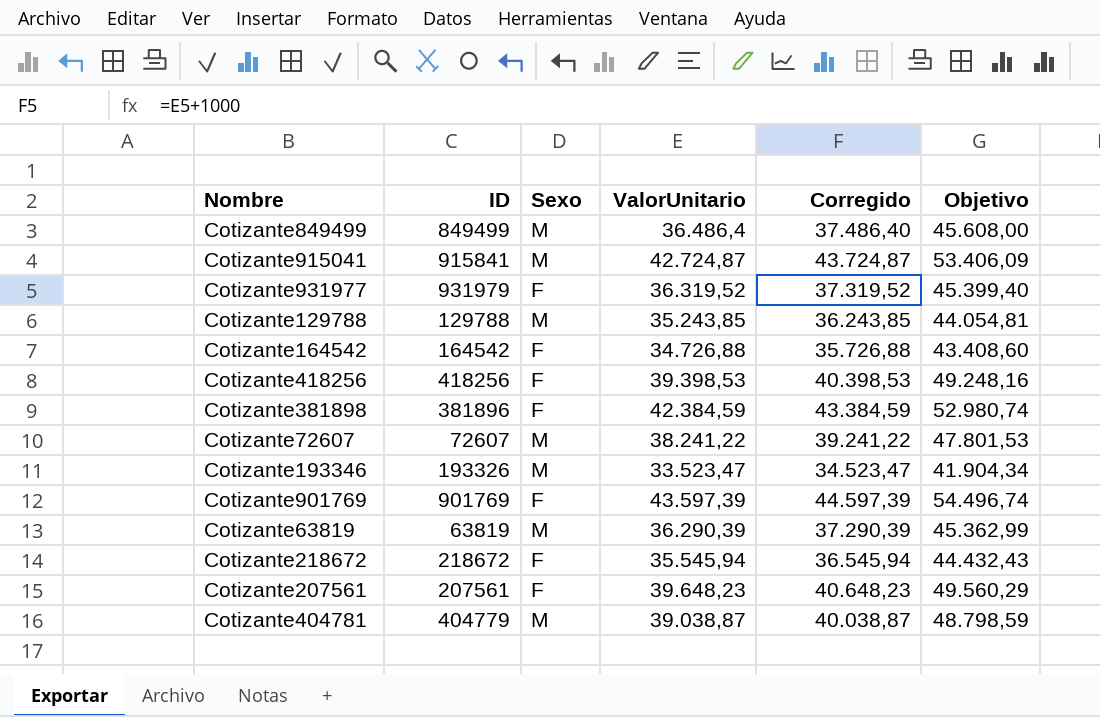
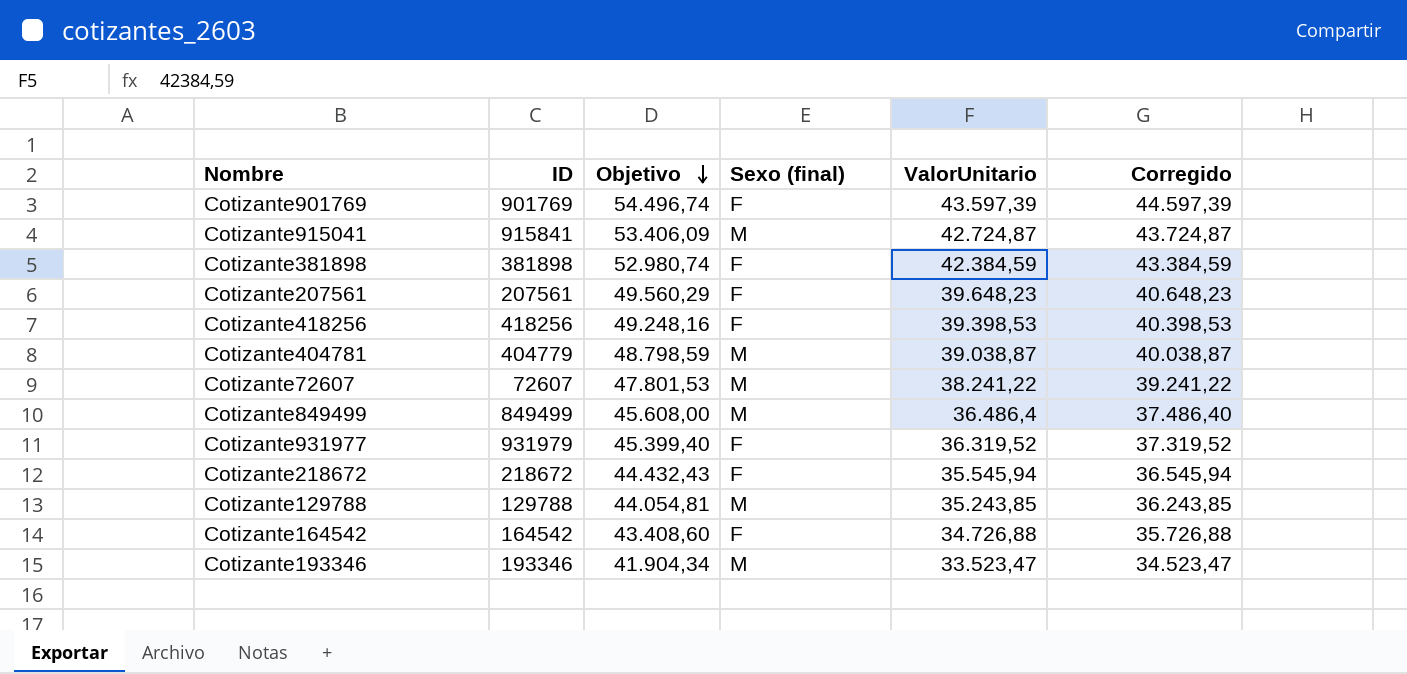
row order: none -> Objetivo descending
column Objetivo | position: 6 -> 3
column name: Sexo -> Sexo (final)
row Cotizante63819: 63819 | M | 36.290,39 | 37.290,39 | 45.362,99 -> none
Cotizante381898 | ID: 381896 -> 381898
Cotizante193346 | ID: 193326 -> 193346

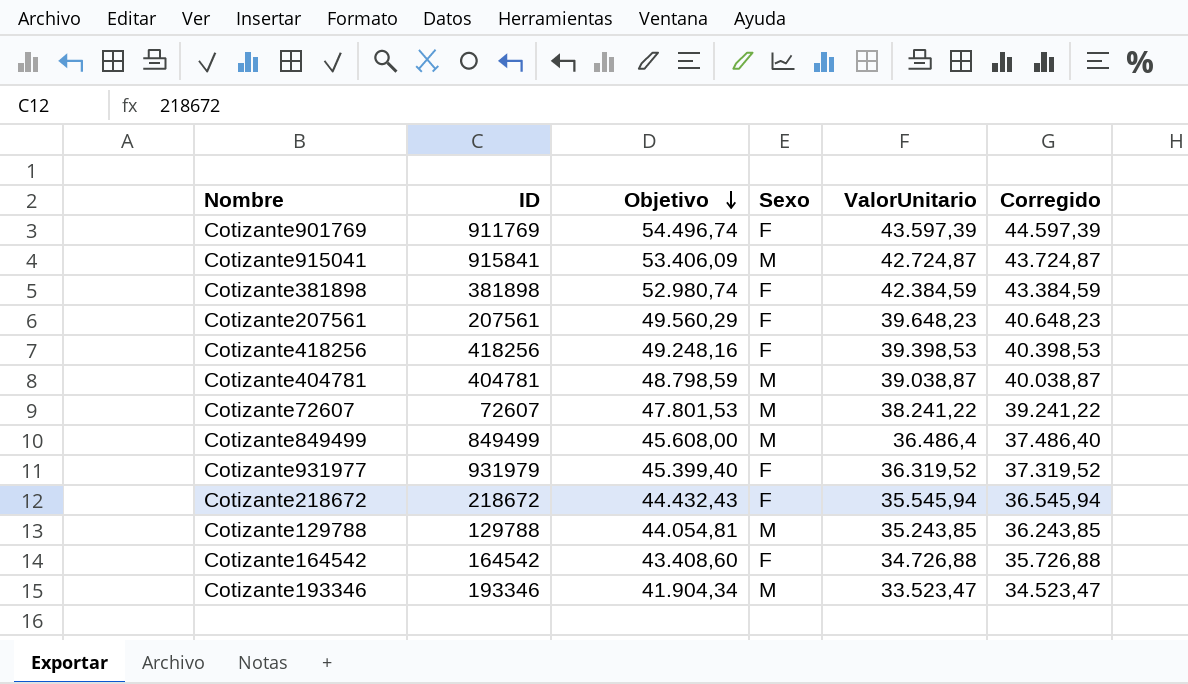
column name: Sexo (final) -> Sexo
Cotizante901769 | ID: 901769 -> 911769
Cotizante404781 | ID: 404779 -> 404781

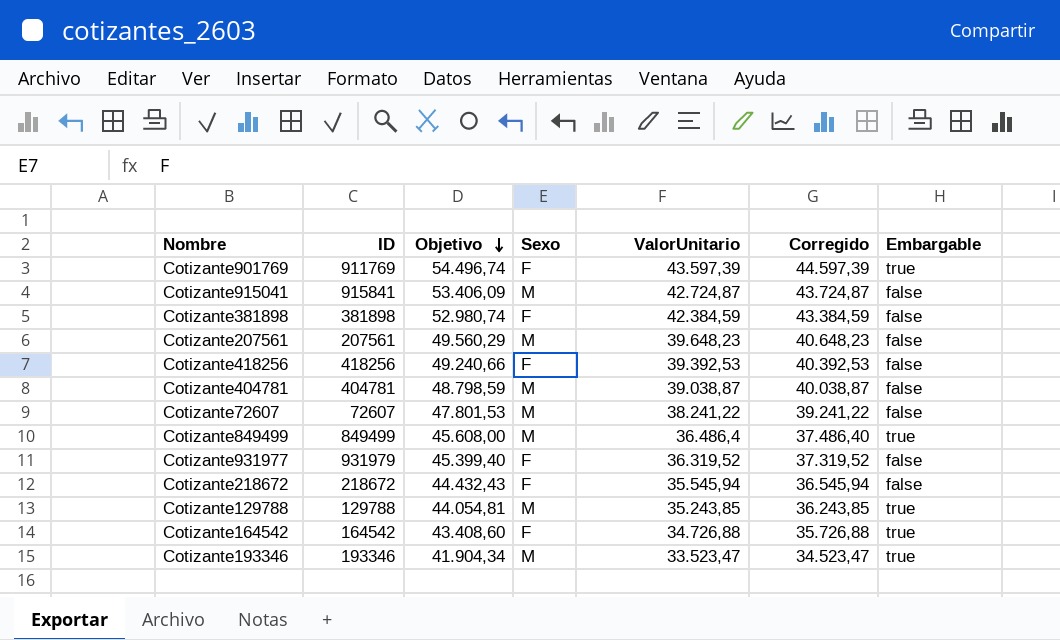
column Embargable | position: none -> 7
Cotizante207561 | Sexo: F -> M
Cotizante418256 | Objetivo: 49.248,16 -> 49.240,66
Cotizante418256 | ValorUnitario: 39.398,53 -> 39.392,53
Cotizante418256 | Corregido: 40.398,53 -> 40.392,53

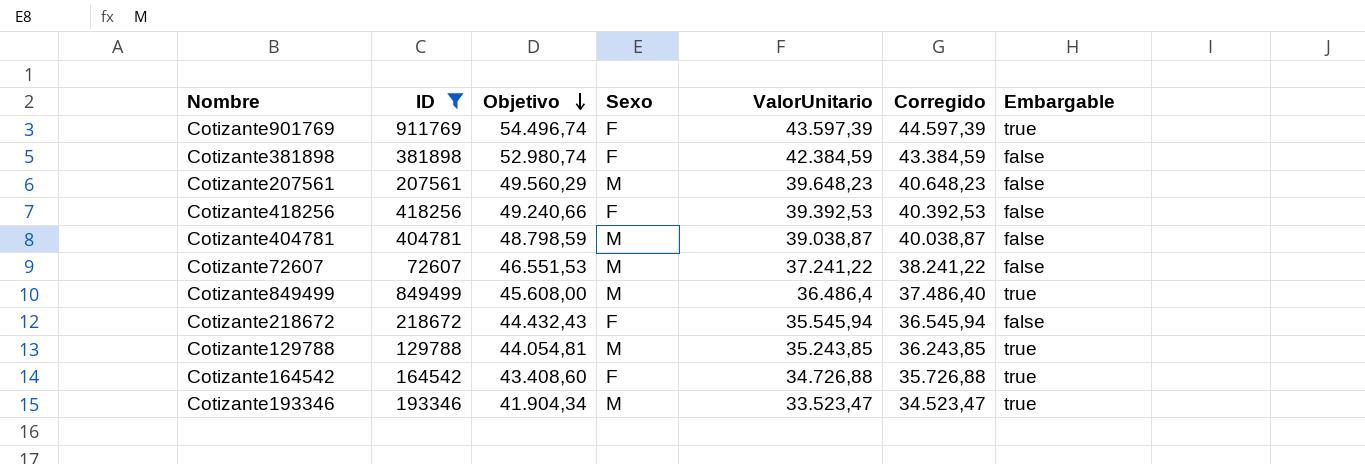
filter: none -> ID <= 911769
Cotizante72607 | Objetivo: 47.801,53 -> 46.551,53
Cotizante72607 | ValorUnitario: 38.241,22 -> 37.241,22
Cotizante72607 | Corregido: 39.241,22 -> 38.241,22

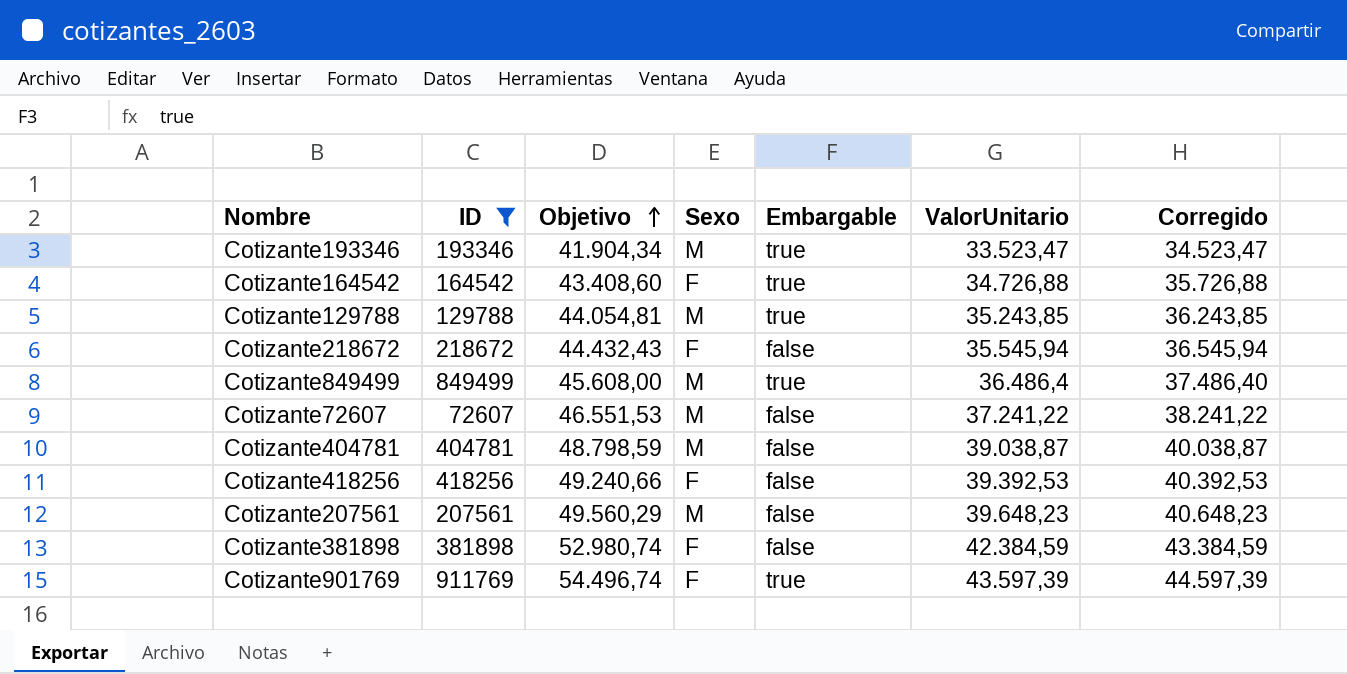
row order: Objetivo descending -> Objetivo ascending
column Embargable | position: 7 -> 5

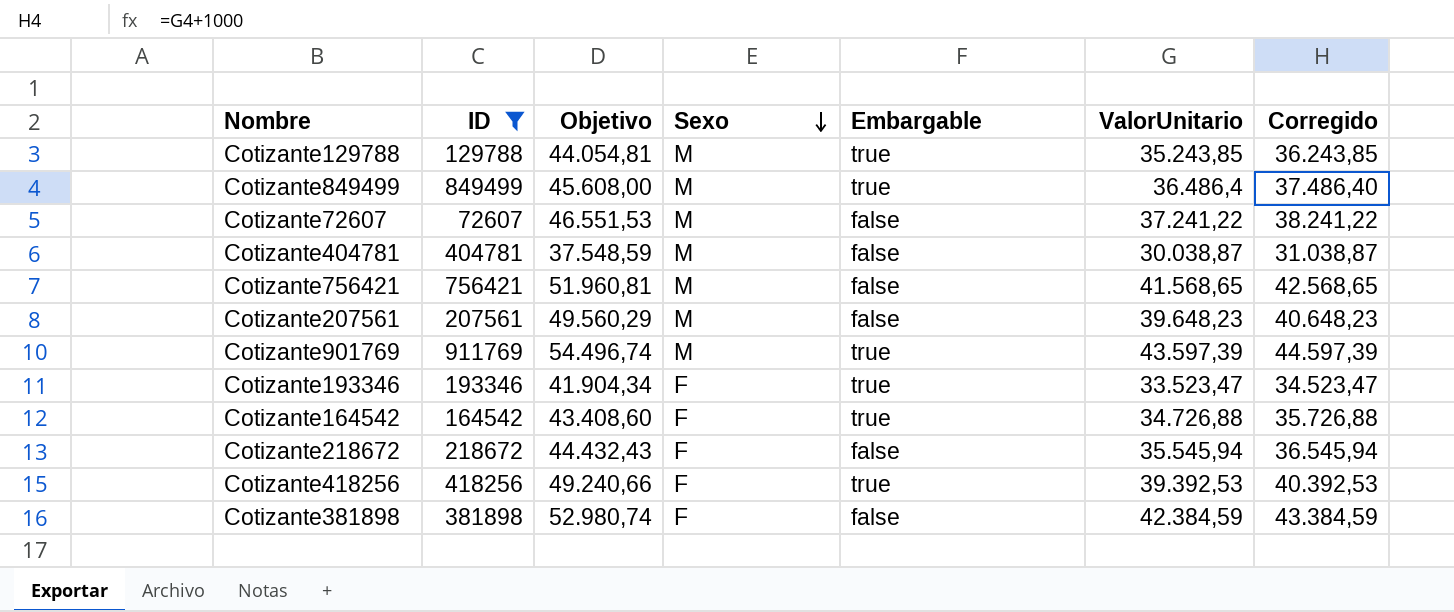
row order: Objetivo ascending -> Sexo descending
Cotizante404781 | Objetivo: 48.798,59 -> 37.548,59
Cotizante404781 | ValorUnitario: 39.038,87 -> 30.038,87
Cotizante404781 | Corregido: 40.038,87 -> 31.038,87
row Cotizante756421: none -> 756421 | 51.960,81 | M | false | 41.568,65 | 42.568,65
Cotizante901769 | Sexo: F -> M
Cotizante193346 | Sexo: M -> F
Cotizante418256 | Embargable: false -> true

